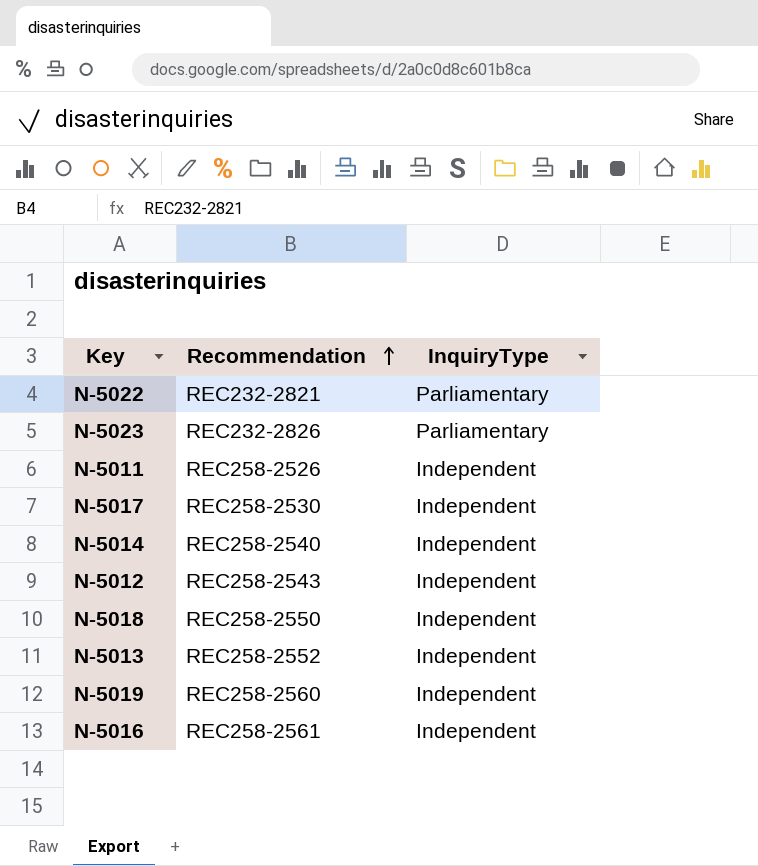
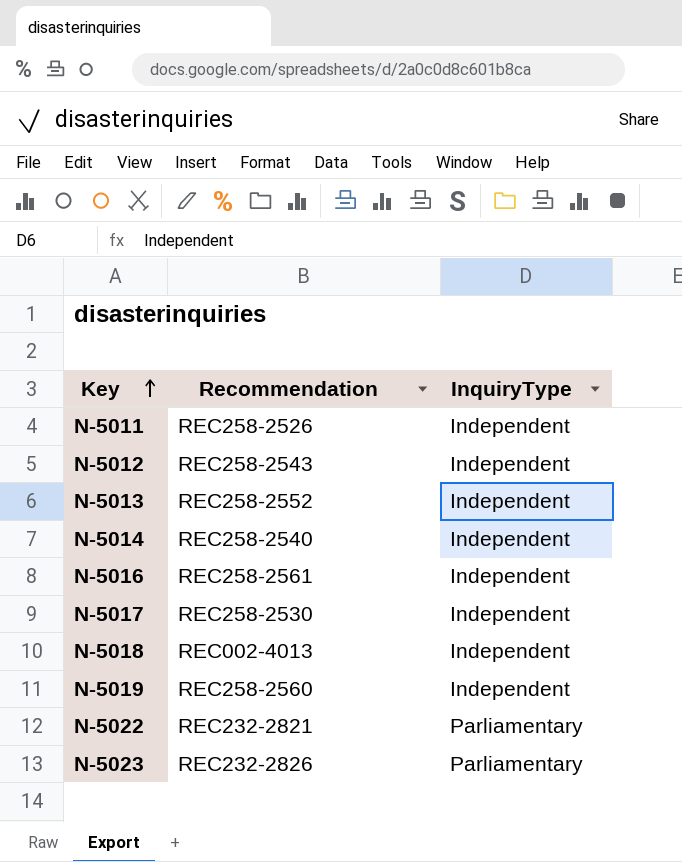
row order: Recommendation ascending -> Key ascending
N-5018 | Recommendation: REC258-2550 -> REC002-4013

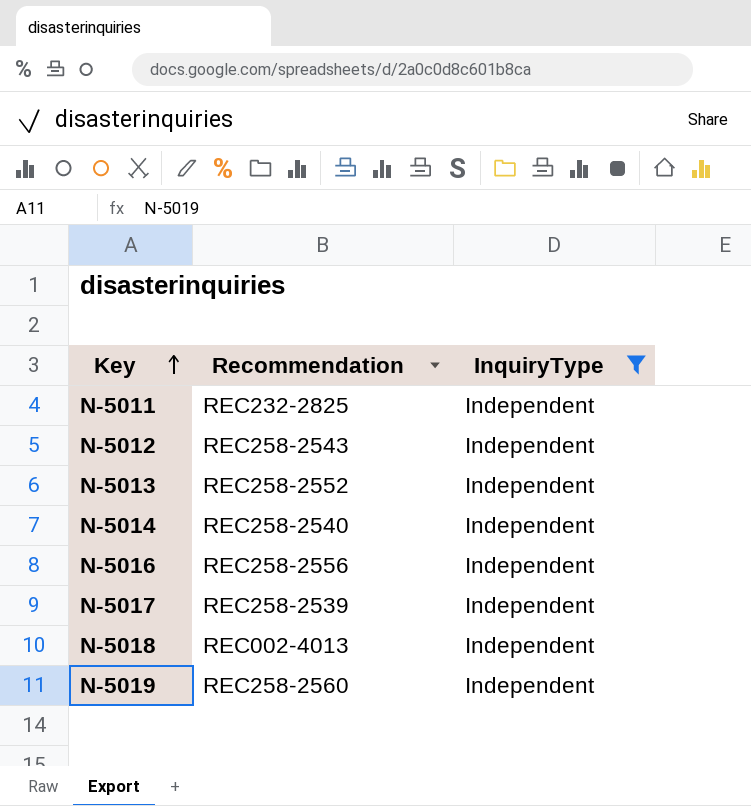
filter: none -> InquiryType = Independent
N-5011 | Recommendation: REC258-2526 -> REC232-2825
N-5016 | Recommendation: REC258-2561 -> REC258-2556
N-5017 | Recommendation: REC258-2530 -> REC258-2539

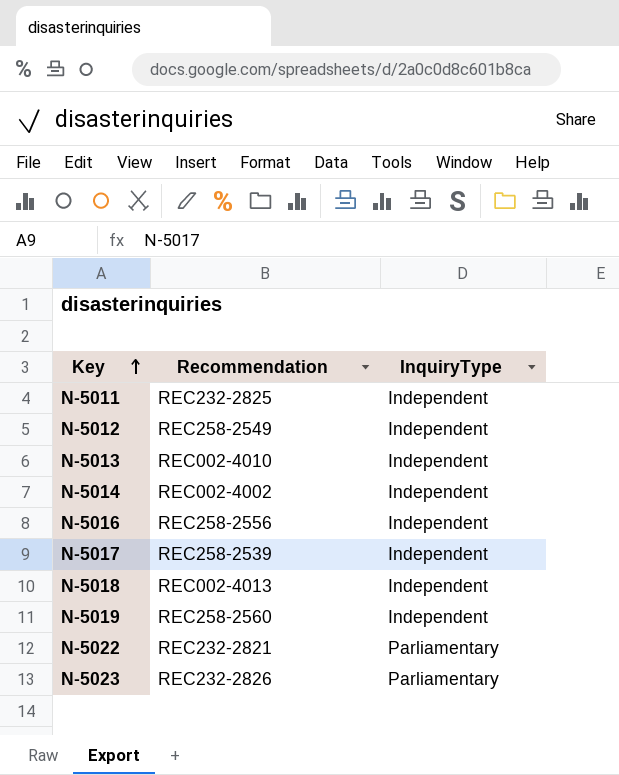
filter: InquiryType = Independent -> none
N-5012 | Recommendation: REC258-2543 -> REC258-2549
N-5013 | Recommendation: REC258-2552 -> REC002-4010
N-5014 | Recommendation: REC258-2540 -> REC002-4002

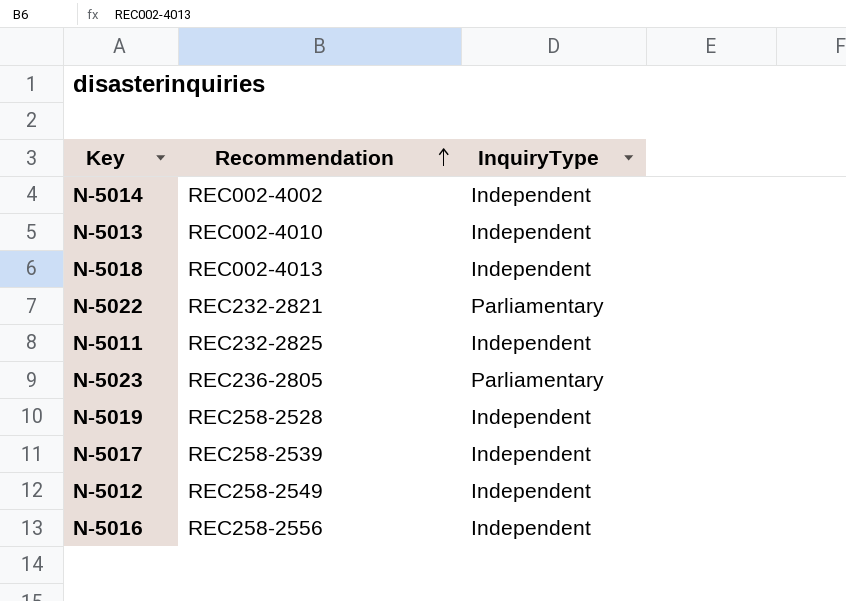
row order: Key ascending -> Recommendation ascending
N-5023 | Recommendation: REC232-2826 -> REC236-2805
N-5019 | Recommendation: REC258-2560 -> REC258-2528

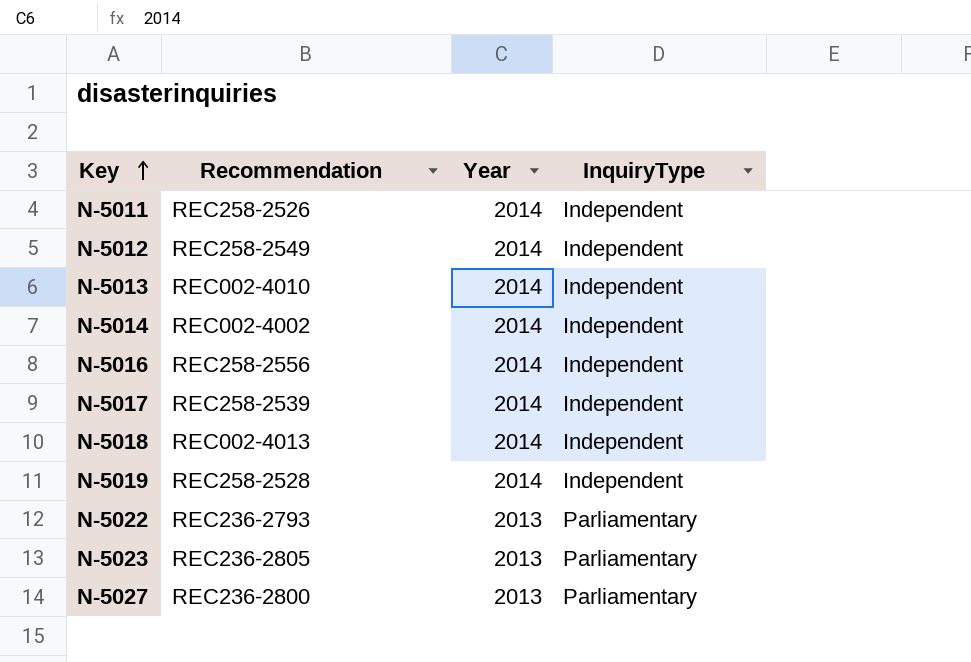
row order: Recommendation ascending -> Key ascending
column Year | position: none -> 3
N-5011 | Recommendation: REC232-2825 -> REC258-2526
N-5022 | Recommendation: REC232-2821 -> REC236-2793
row N-5027: none -> REC236-2800 | 2013 | Parliamentary

